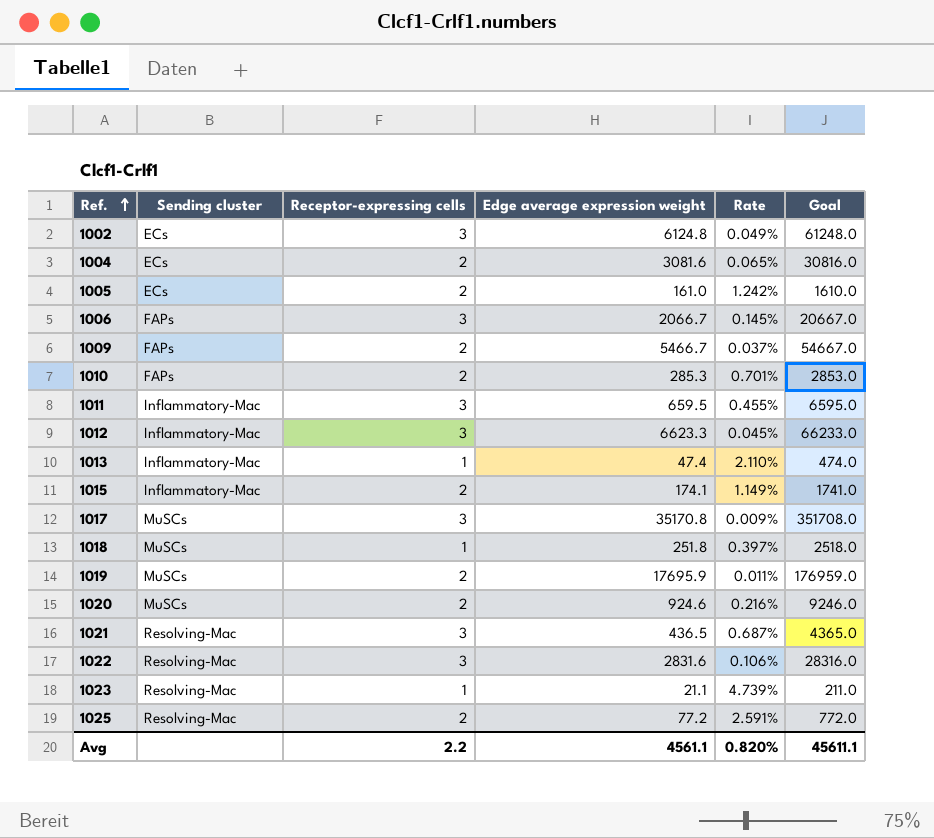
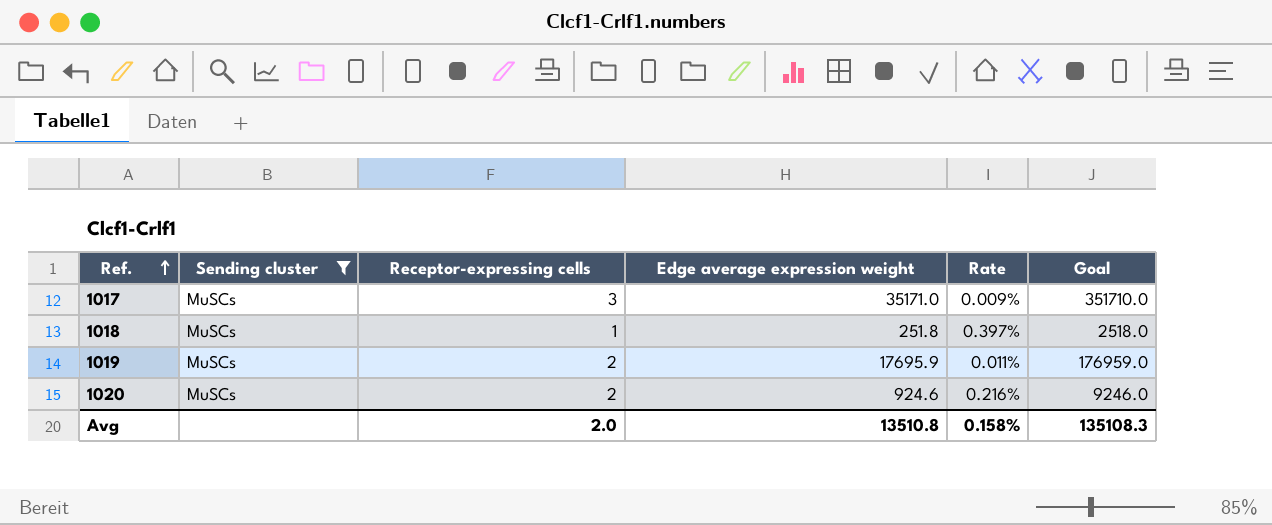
filter: none -> Sending cluster = MuSCs
1017 | Edge average expression weight: 35170.8 -> 35171.0
1017 | Goal: 351708.0 -> 351710.0
Avg | Receptor-expressing cells: 2.2 -> 2.0
Avg | Edge average expression weight: 4561.1 -> 13510.8
Avg | Rate: 0.820% -> 0.158%
Avg | Goal: 45611.1 -> 135108.3

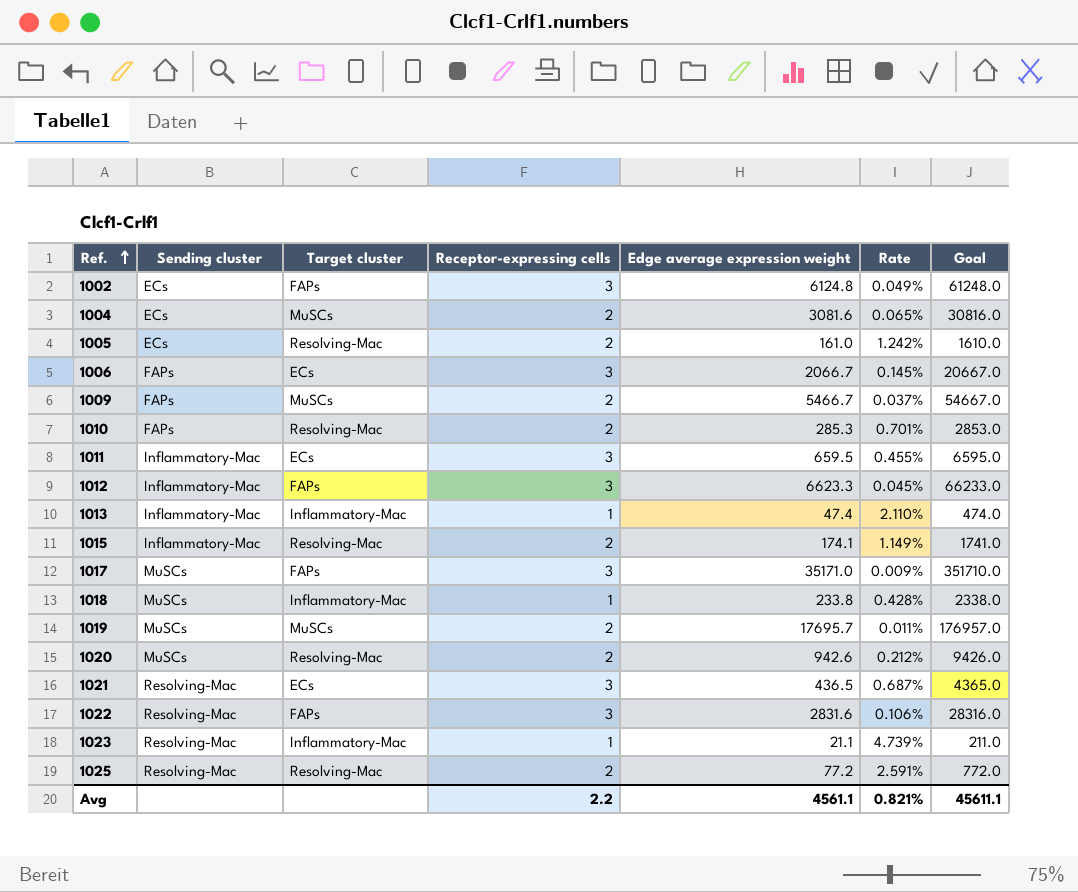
filter: Sending cluster = MuSCs -> none
column Target cluster | position: none -> 3
1018 | Edge average expression weight: 251.8 -> 233.8
1018 | Rate: 0.397% -> 0.428%
1018 | Goal: 2518.0 -> 2338.0
1019 | Edge average expression weight: 17695.9 -> 17695.7
1019 | Goal: 176959.0 -> 176957.0
1020 | Edge average expression weight: 924.6 -> 942.6
1020 | Rate: 0.216% -> 0.212%
1020 | Goal: 9246.0 -> 9426.0
Avg | Receptor-expressing cells: 2.0 -> 2.2
Avg | Edge average expression weight: 13510.8 -> 4561.1
Avg | Rate: 0.158% -> 0.821%
Avg | Goal: 135108.3 -> 45611.1

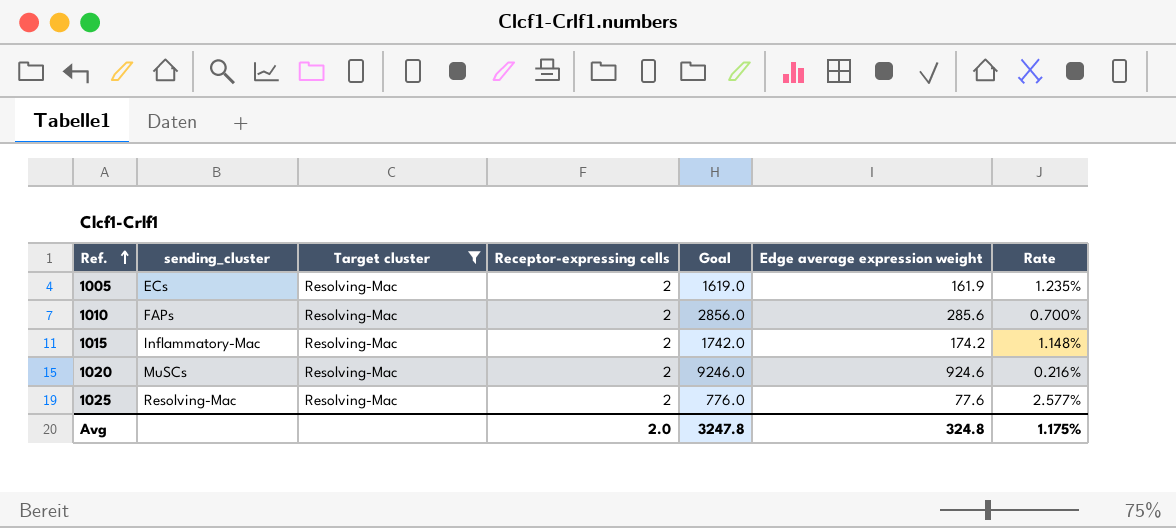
filter: none -> Target cluster = Resolving-Mac
column name: Sending cluster -> sending_cluster
column Goal | position: 7 -> 5
1005 | Goal: 1610.0 -> 1619.0
1005 | Edge average expression weight: 161.0 -> 161.9
1005 | Rate: 1.242% -> 1.235%
1010 | Goal: 2853.0 -> 2856.0
1010 | Edge average expression weight: 285.3 -> 285.6
1010 | Rate: 0.701% -> 0.700%
1015 | Goal: 1741.0 -> 1742.0
1015 | Edge average expression weight: 174.1 -> 174.2
1015 | Rate: 1.149% -> 1.148%
1020 | Goal: 9426.0 -> 9246.0
1020 | Edge average expression weight: 942.6 -> 924.6
1020 | Rate: 0.212% -> 0.216%
1025 | Goal: 772.0 -> 776.0
1025 | Edge average expression weight: 77.2 -> 77.6
1025 | Rate: 2.591% -> 2.577%
Avg | Receptor-expressing cells: 2.2 -> 2.0
Avg | Goal: 45611.1 -> 3247.8
Avg | Edge average expression weight: 4561.1 -> 324.8
Avg | Rate: 0.821% -> 1.175%

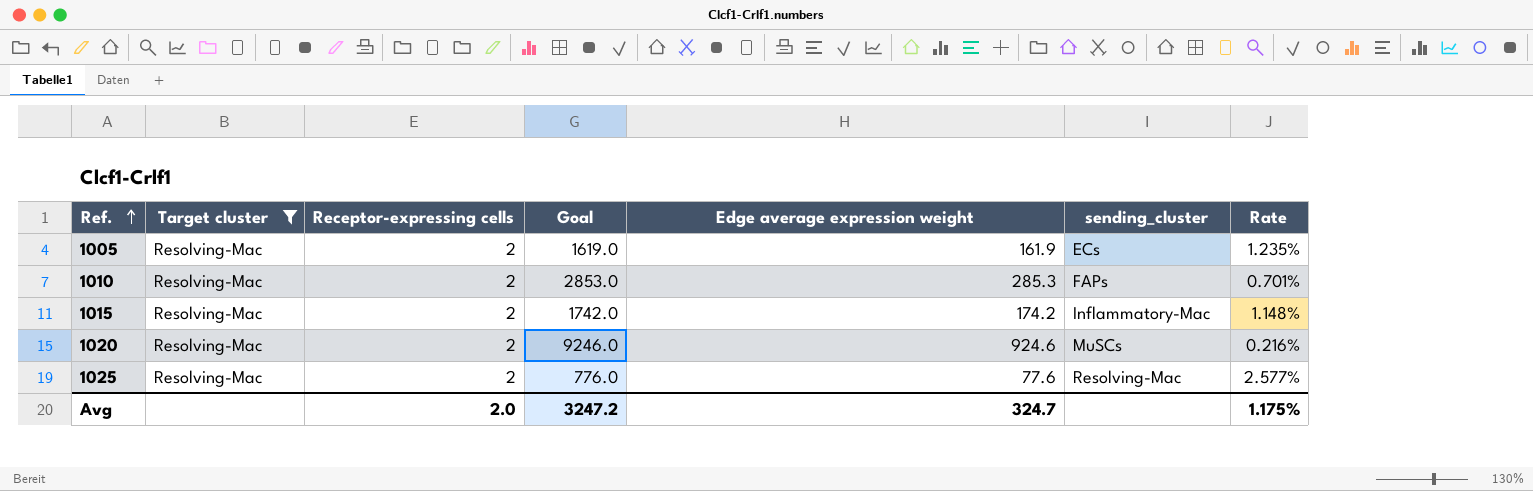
column sending_cluster | position: 2 -> 6
1010 | Goal: 2856.0 -> 2853.0
1010 | Edge average expression weight: 285.6 -> 285.3
1010 | Rate: 0.700% -> 0.701%
Avg | Goal: 3247.8 -> 3247.2
Avg | Edge average expression weight: 324.8 -> 324.7

